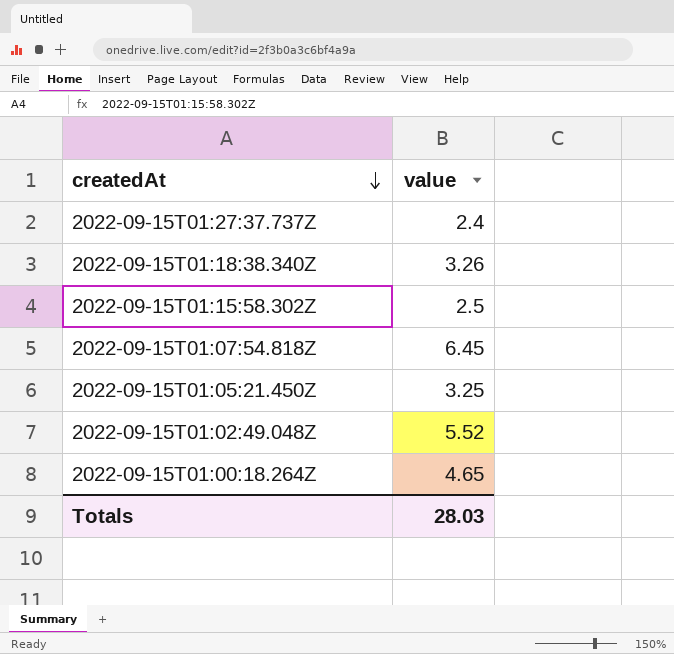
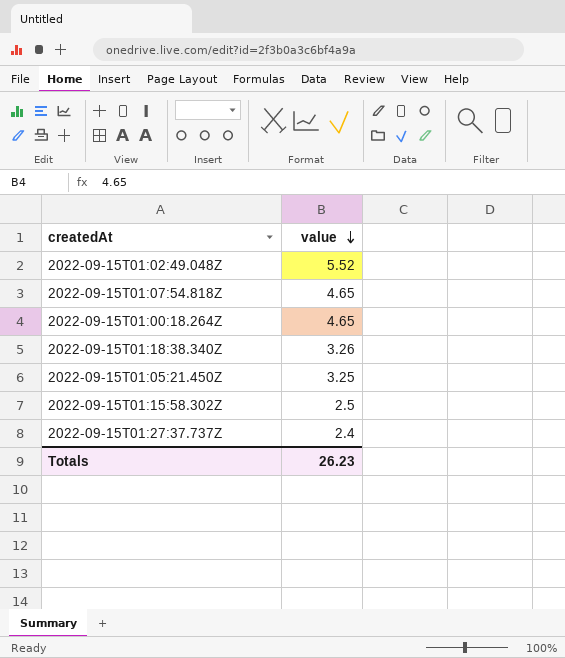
row order: createdAt descending -> value descending
2022-09-15T01:07:54.818Z | value: 6.45 -> 4.65
Totals | value: 28.03 -> 26.23

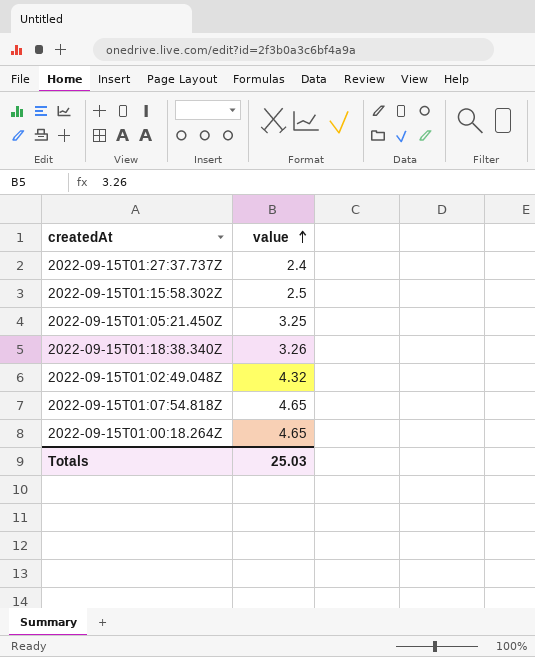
row order: value descending -> value ascending
2022-09-15T01:02:49.048Z | value: 5.52 -> 4.32
Totals | value: 26.23 -> 25.03

